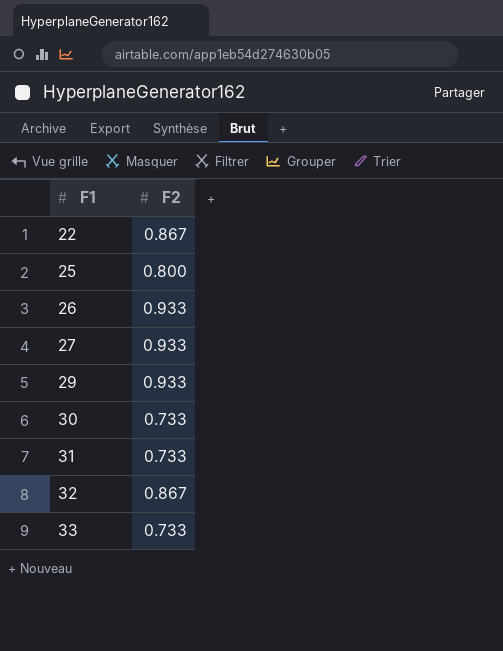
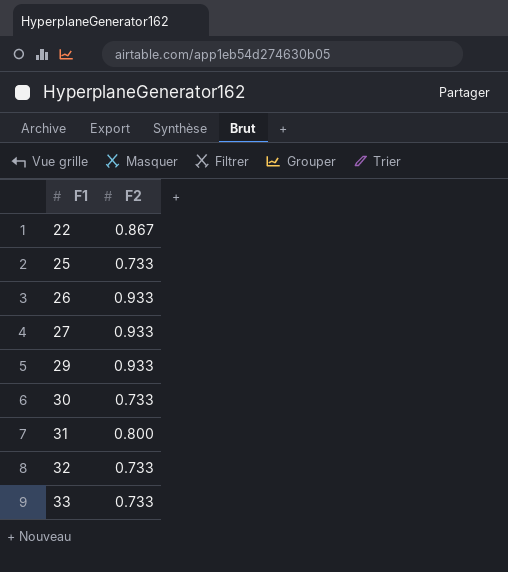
25 | F2: 0.800 -> 0.733
31 | F2: 0.733 -> 0.800
32 | F2: 0.867 -> 0.733

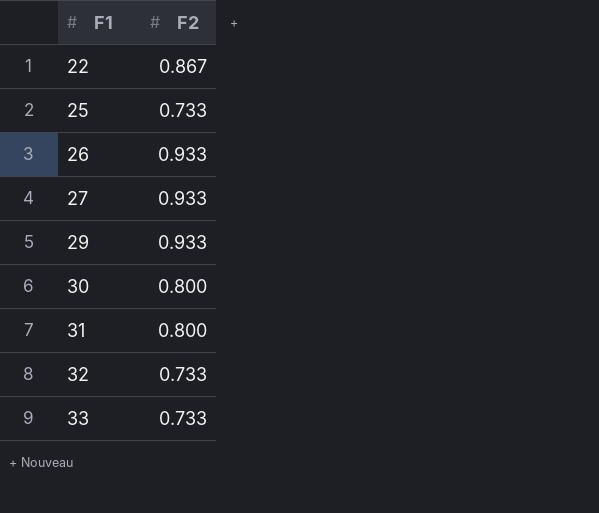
30 | F2: 0.733 -> 0.800

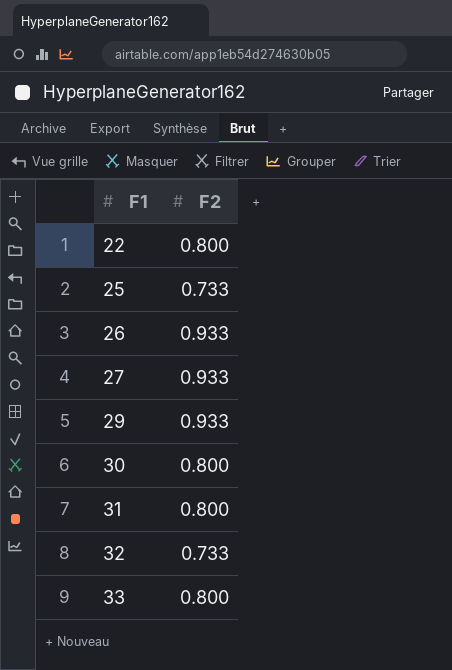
22 | F2: 0.867 -> 0.800
33 | F2: 0.733 -> 0.800

